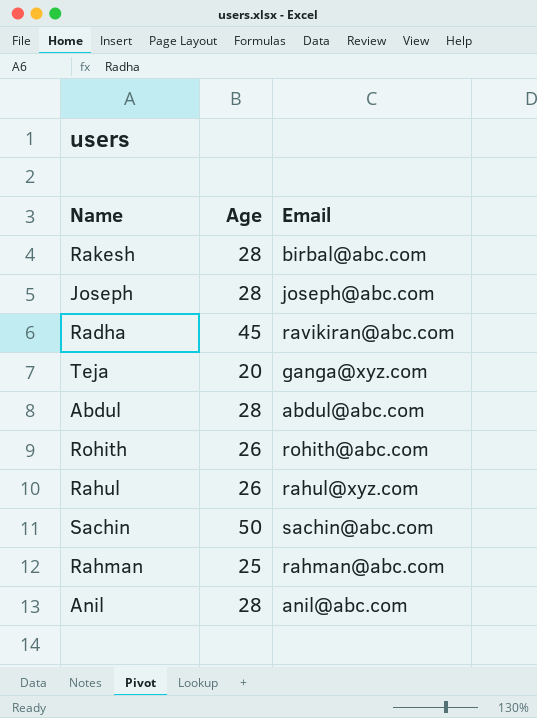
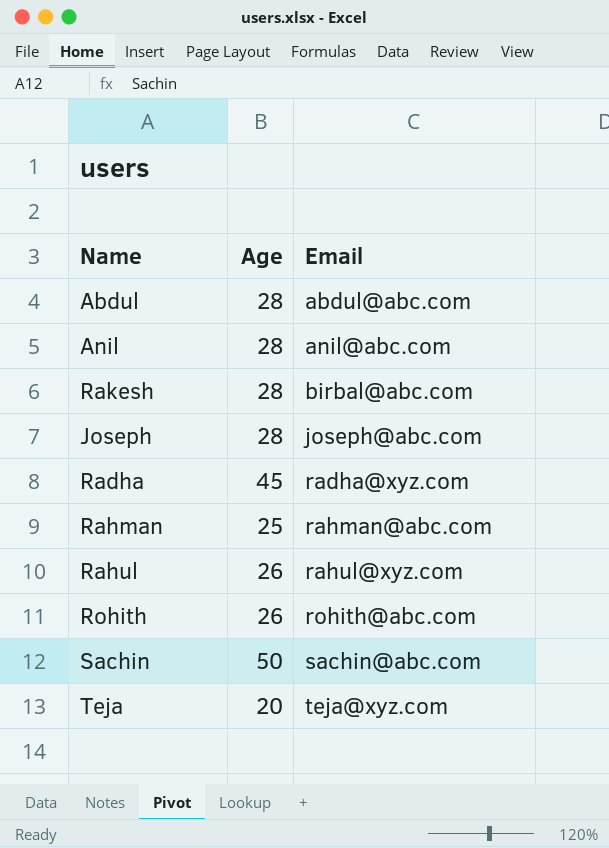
row order: none -> Email ascending
Radha | Email: ravikiran@abc.com -> radha@xyz.com
Teja | Email: ganga@xyz.com -> teja@xyz.com

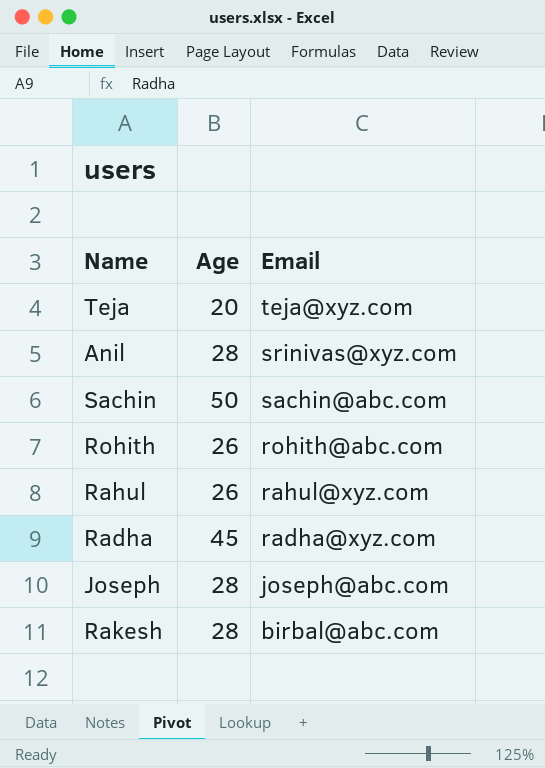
row order: Email ascending -> Email descending
row Abdul: 28 | abdul@abc.com -> none
row Rahman: 25 | rahman@abc.com -> none
Anil | Email: anil@abc.com -> srinivas@xyz.com

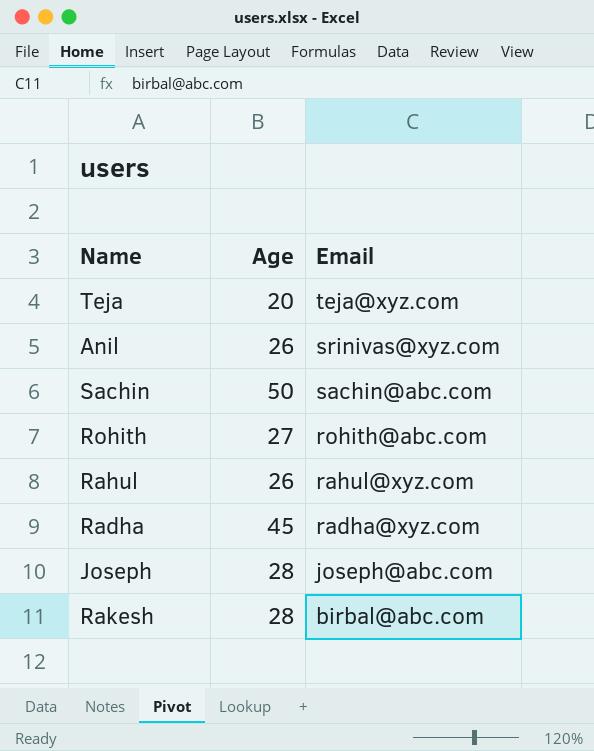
Anil | Age: 28 -> 26
Rohith | Age: 26 -> 27

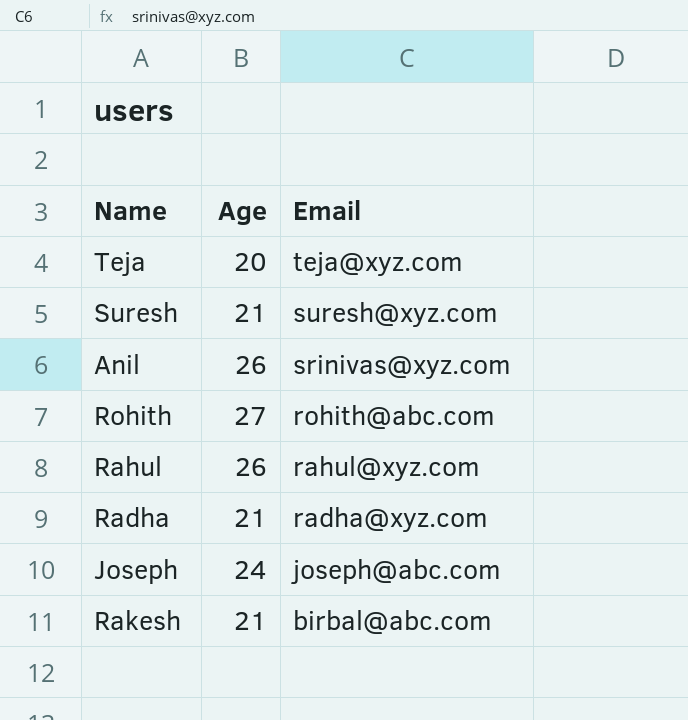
row Sachin: 50 | sachin@abc.com -> none
row Suresh: none -> 21 | suresh@xyz.com
Radha | Age: 45 -> 21
Joseph | Age: 28 -> 24
Rakesh | Age: 28 -> 21

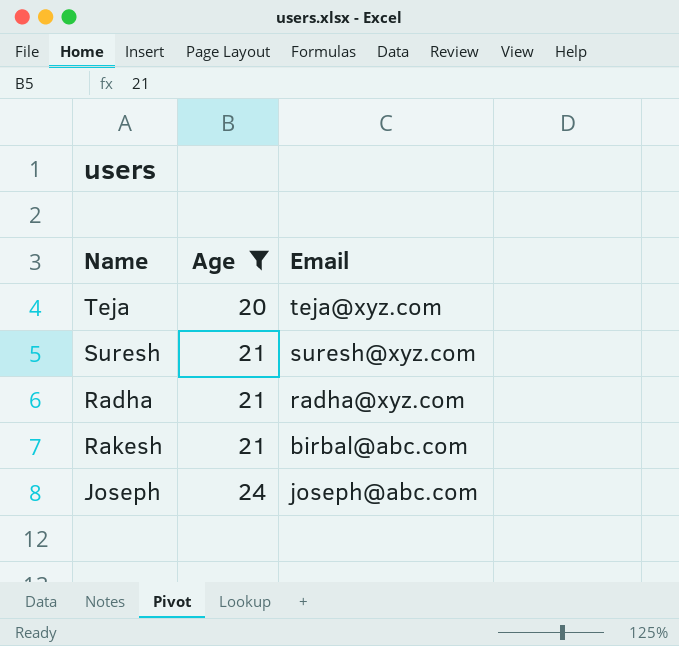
filter: none -> Age <= 24
row order: Email descending -> Age ascending

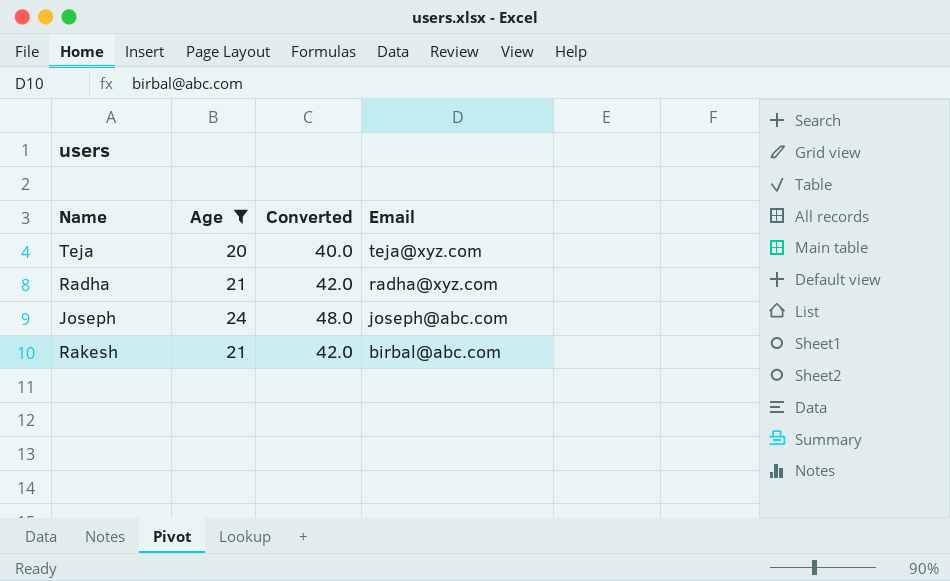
row order: Age ascending -> Email descending
column Converted | formula: none -> [Age] * 2
row Suresh: 21 | suresh@xyz.com -> none

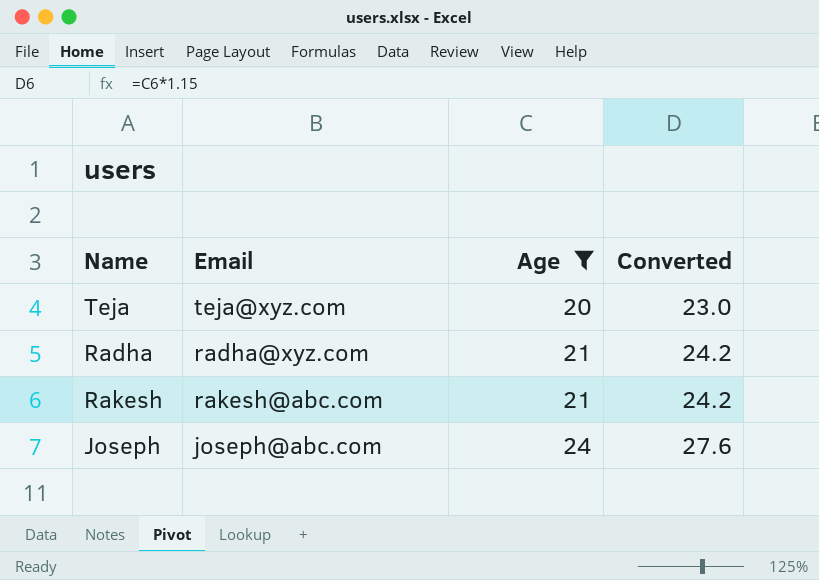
row order: Email descending -> Age ascending
column Email | position: 4 -> 2
column Converted | formula: [Age] * 2 -> [Age] * 1.15
Rakesh | Email: birbal@abc.com -> rakesh@abc.com

